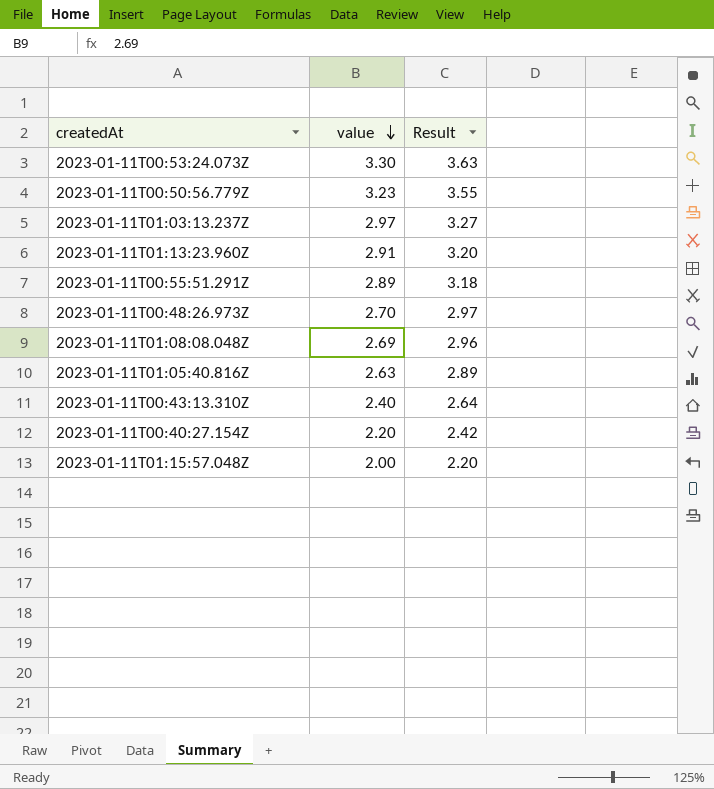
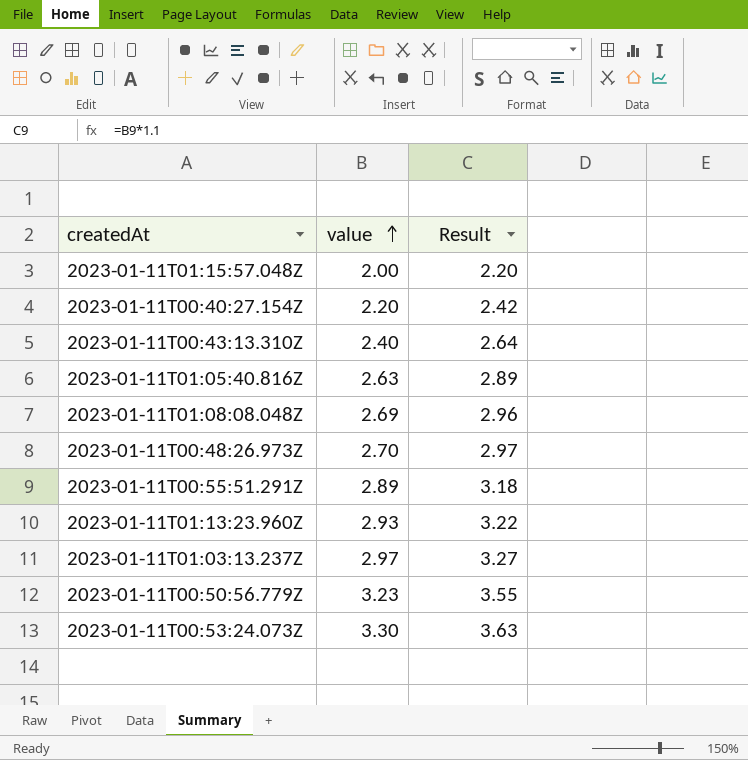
row order: value descending -> value ascending
2023-01-11T01:13:23.960Z | value: 2.91 -> 2.93
2023-01-11T01:13:23.960Z | Result: 3.20 -> 3.22

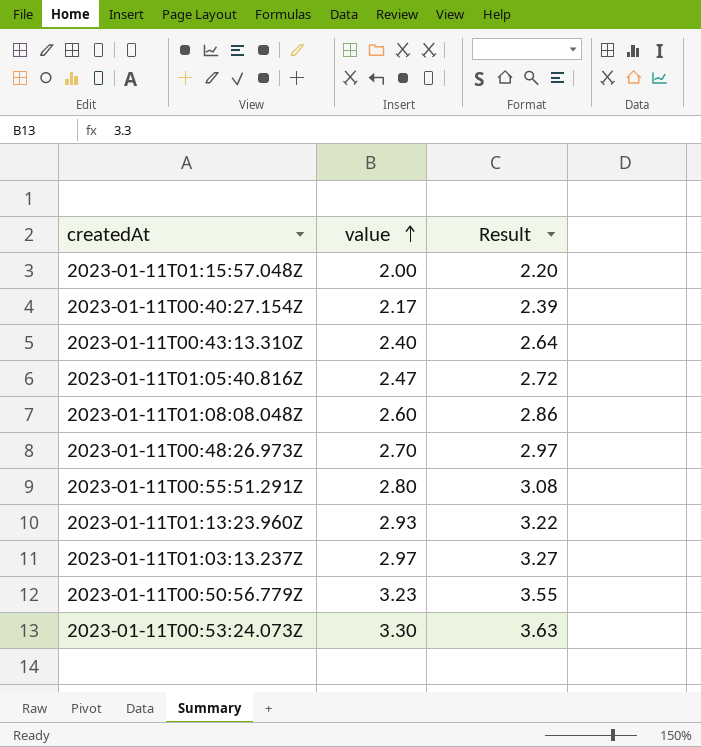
2023-01-11T00:40:27.154Z | value: 2.20 -> 2.17
2023-01-11T00:40:27.154Z | Result: 2.42 -> 2.39
2023-01-11T01:05:40.816Z | value: 2.63 -> 2.47
2023-01-11T01:05:40.816Z | Result: 2.89 -> 2.72
2023-01-11T01:08:08.048Z | value: 2.69 -> 2.60
2023-01-11T01:08:08.048Z | Result: 2.96 -> 2.86
2023-01-11T00:55:51.291Z | value: 2.89 -> 2.80
2023-01-11T00:55:51.291Z | Result: 3.18 -> 3.08

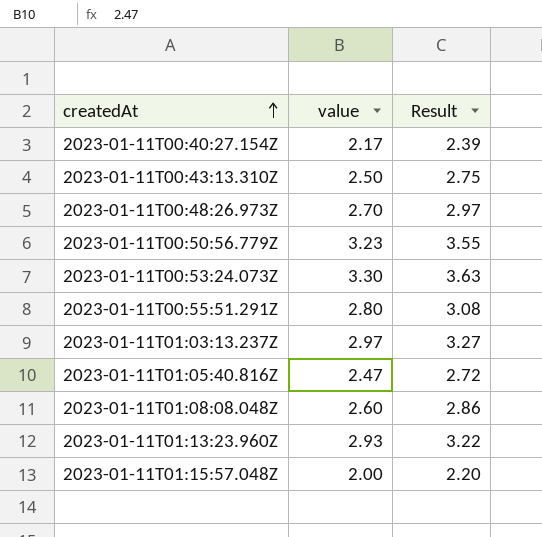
row order: value ascending -> createdAt ascending
2023-01-11T00:43:13.310Z | value: 2.40 -> 2.50
2023-01-11T00:43:13.310Z | Result: 2.64 -> 2.75

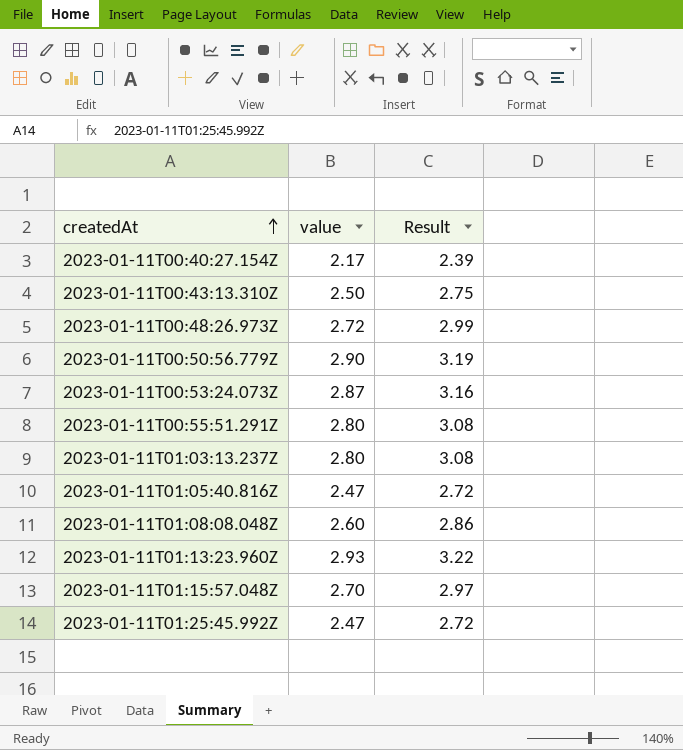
2023-01-11T00:48:26.973Z | value: 2.70 -> 2.72
2023-01-11T00:48:26.973Z | Result: 2.97 -> 2.99
2023-01-11T00:50:56.779Z | value: 3.23 -> 2.90
2023-01-11T00:50:56.779Z | Result: 3.55 -> 3.19
2023-01-11T00:53:24.073Z | value: 3.30 -> 2.87
2023-01-11T00:53:24.073Z | Result: 3.63 -> 3.16
2023-01-11T01:03:13.237Z | value: 2.97 -> 2.80
2023-01-11T01:03:13.237Z | Result: 3.27 -> 3.08
2023-01-11T01:15:57.048Z | value: 2.00 -> 2.70
2023-01-11T01:15:57.048Z | Result: 2.20 -> 2.97
row 2023-01-11T01:25:45.992Z: none -> 2.47 | 2.72

